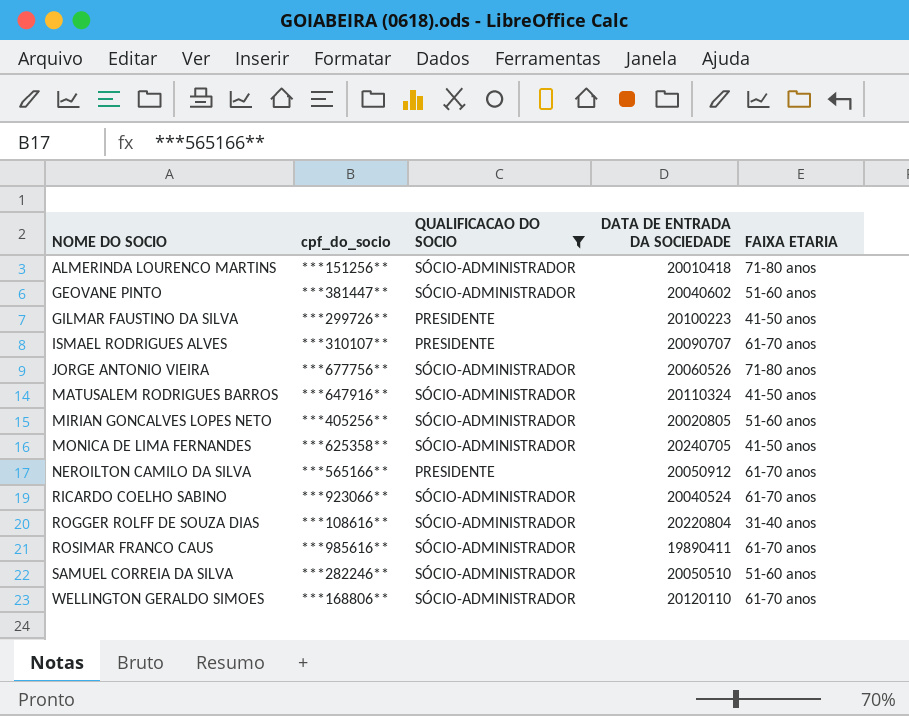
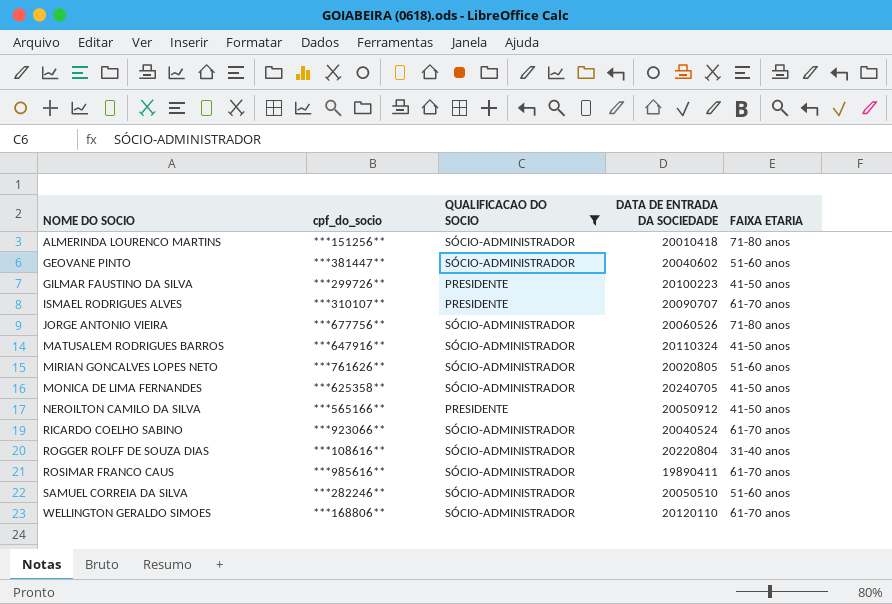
MIRIAN GONCALVES LOPES NETO | cpf_do_socio: ***405256** -> ***761626**
NEROILTON CAMILO DA SILVA | FAIXA ETARIA: 61-70 anos -> 41-50 anos

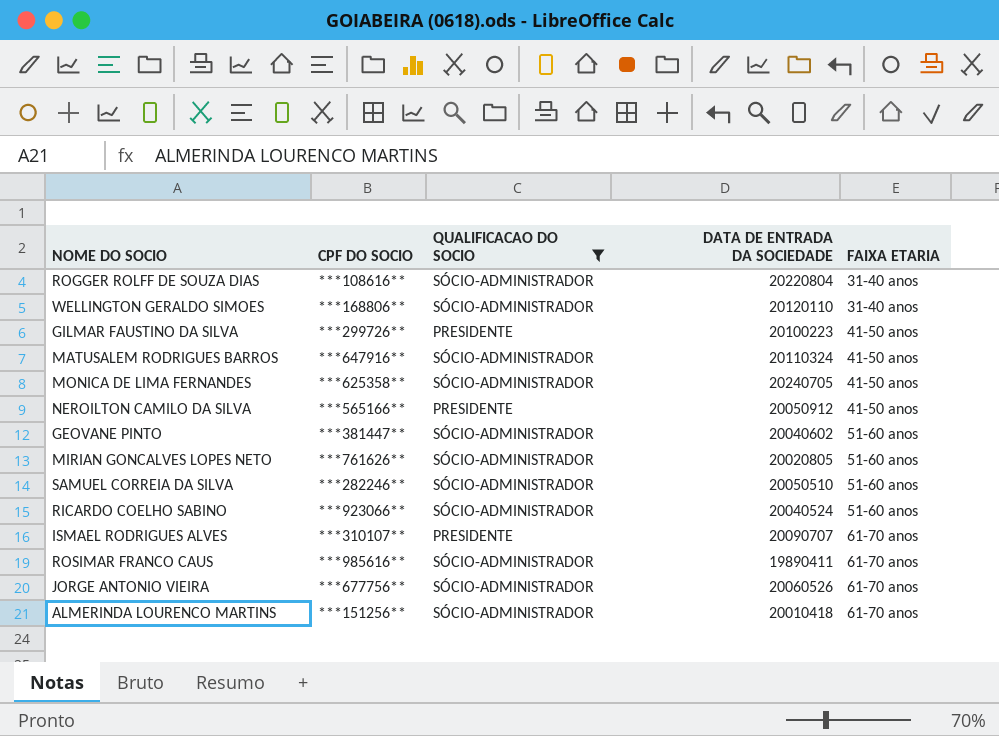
row order: NOME DO SOCIO ascending -> FAIXA ETARIA ascending
column name: cpf_do_socio -> CPF DO SOCIO
WELLINGTON GERALDO SIMOES | FAIXA ETARIA: 61-70 anos -> 31-40 anos
RICARDO COELHO SABINO | FAIXA ETARIA: 61-70 anos -> 51-60 anos
JORGE ANTONIO VIEIRA | FAIXA ETARIA: 71-80 anos -> 61-70 anos
ALMERINDA LOURENCO MARTINS | FAIXA ETARIA: 71-80 anos -> 61-70 anos

